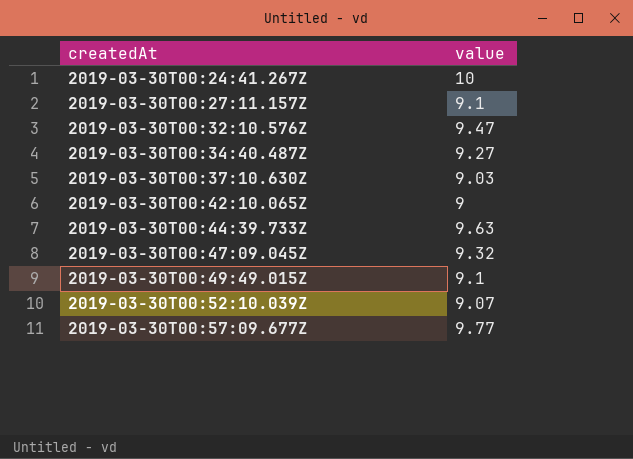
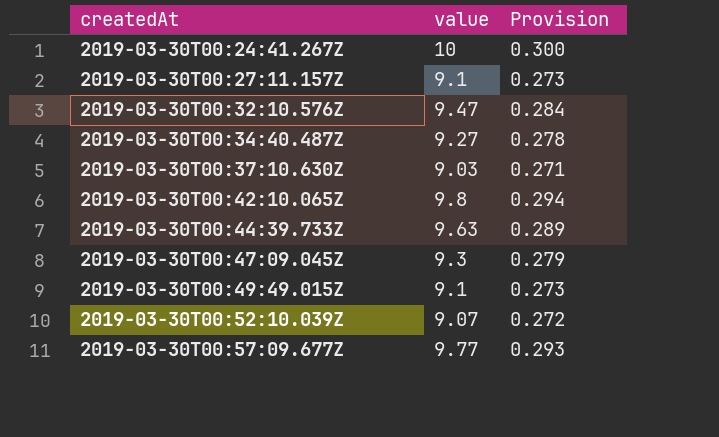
column Provision | formula: none -> [value] * 0.03
2019-03-30T00:42:10.065Z | value: 9 -> 9.8
2019-03-30T00:47:09.045Z | value: 9.32 -> 9.3

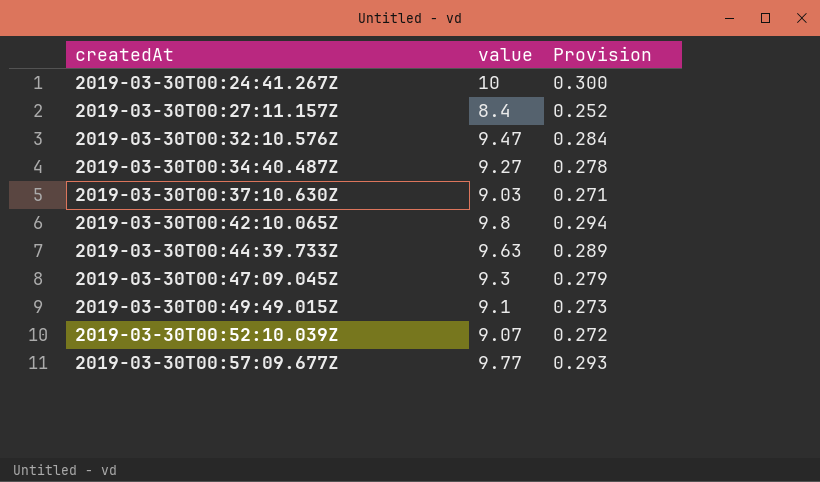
2019-03-30T00:27:11.157Z | value: 9.1 -> 8.4
2019-03-30T00:27:11.157Z | Provision: 0.273 -> 0.252

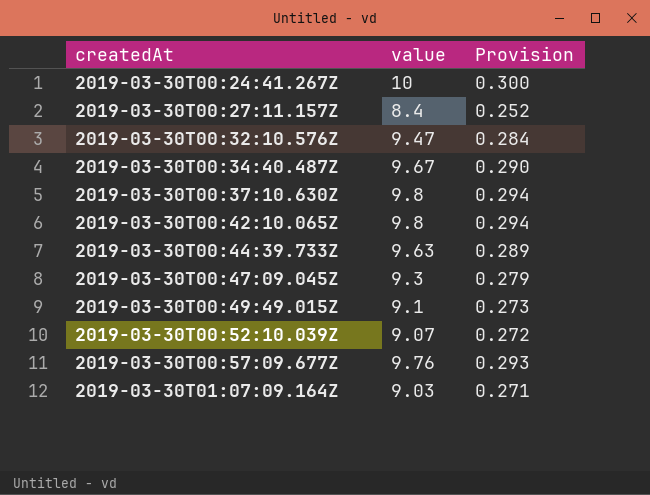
2019-03-30T00:34:40.487Z | value: 9.27 -> 9.67
2019-03-30T00:34:40.487Z | Provision: 0.278 -> 0.290
2019-03-30T00:37:10.630Z | value: 9.03 -> 9.8
2019-03-30T00:37:10.630Z | Provision: 0.271 -> 0.294
2019-03-30T00:57:09.677Z | value: 9.77 -> 9.76
row 2019-03-30T01:07:09.164Z: none -> 9.03 | 0.271

